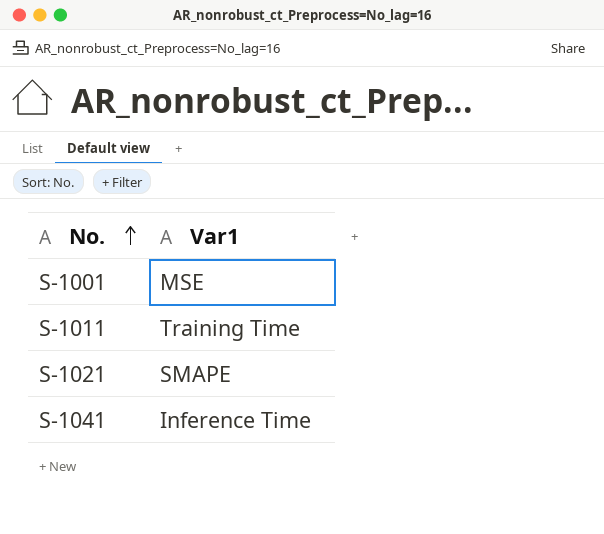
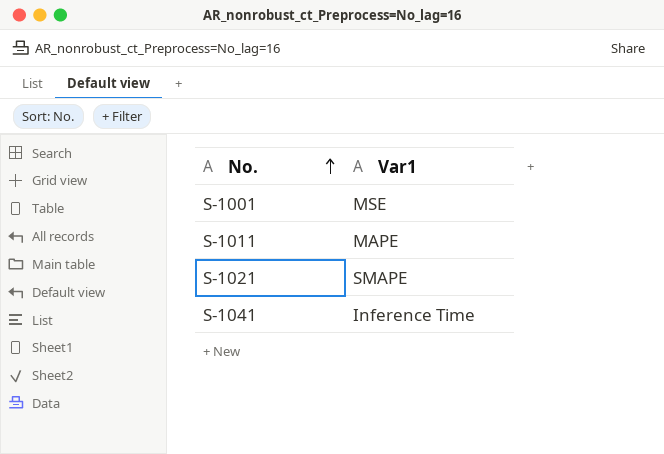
S-1011 | Var1: Training Time -> MAPE

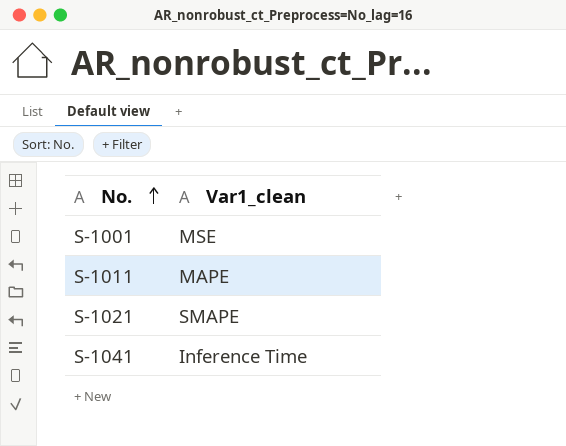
column name: Var1 -> Var1_clean

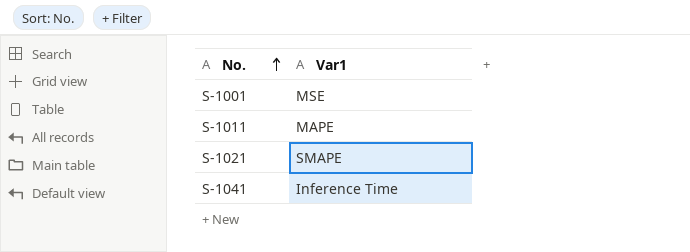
column name: Var1_clean -> Var1

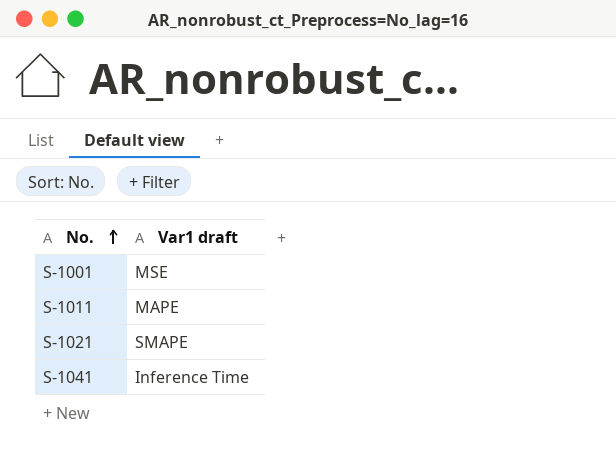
column name: Var1 -> Var1 draft

